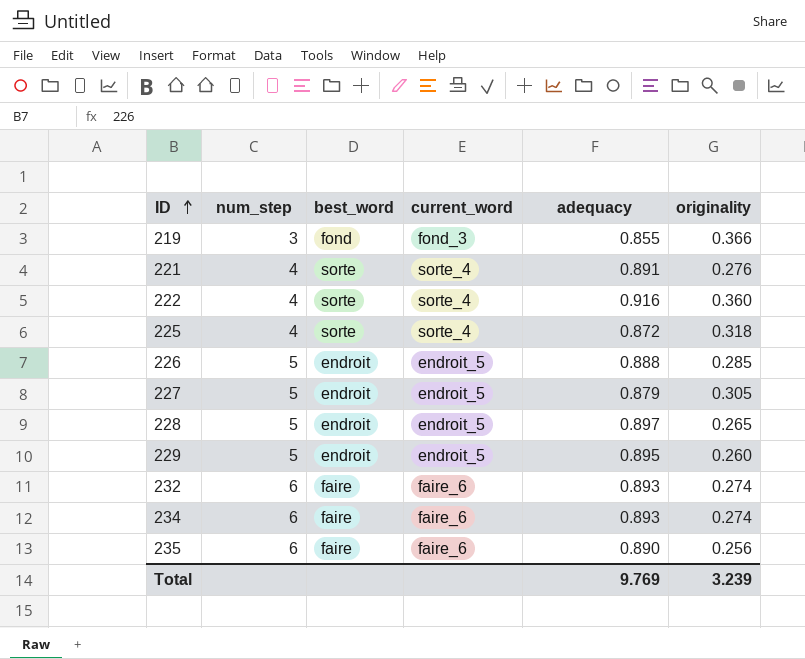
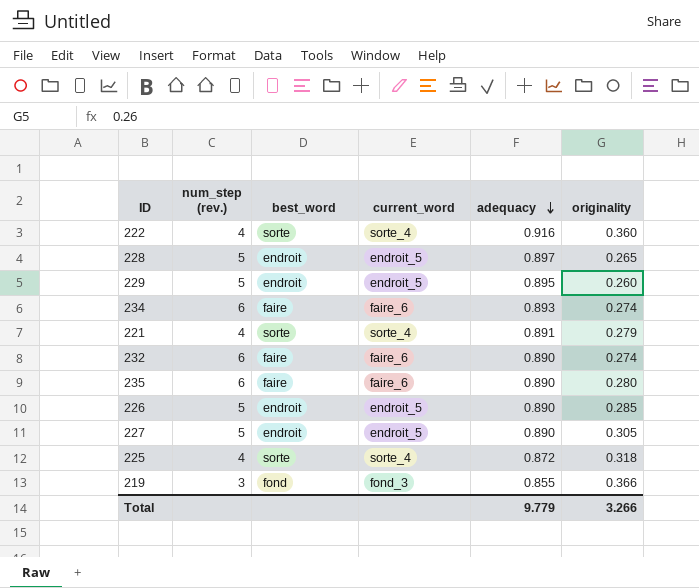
row order: ID ascending -> adequacy descending
column name: num_step -> num_step (rev.)
221 | originality: 0.276 -> 0.279
232 | adequacy: 0.893 -> 0.890
235 | originality: 0.256 -> 0.280
226 | adequacy: 0.888 -> 0.890
227 | adequacy: 0.879 -> 0.890
Total | adequacy: 9.769 -> 9.779
Total | originality: 3.239 -> 3.266

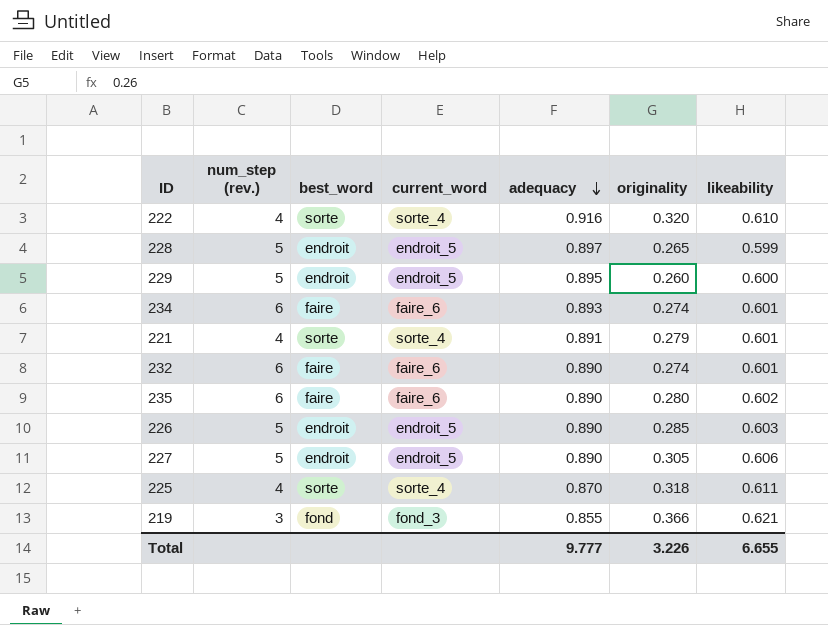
column likeability | position: none -> 7
222 | originality: 0.360 -> 0.320
225 | adequacy: 0.872 -> 0.870
Total | adequacy: 9.779 -> 9.777
Total | originality: 3.266 -> 3.226

